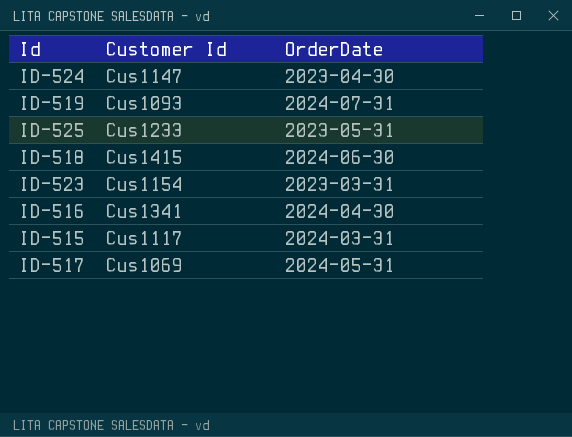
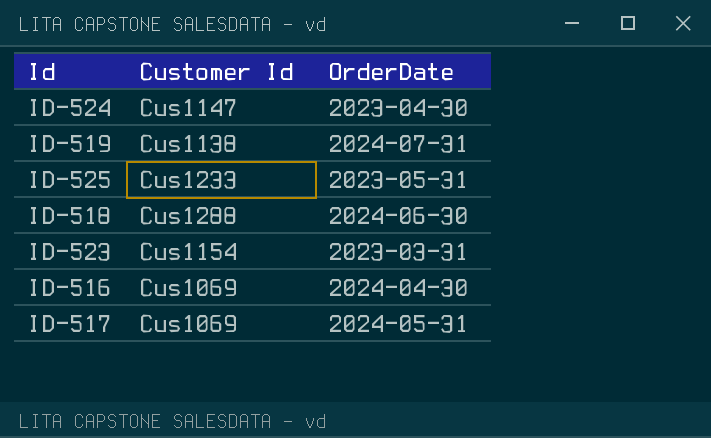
row ID-515: Cus1117 | 2024-03-31 -> none
ID-519 | Customer Id: Cus1093 -> Cus1138
ID-518 | Customer Id: Cus1415 -> Cus1288
ID-516 | Customer Id: Cus1341 -> Cus1069

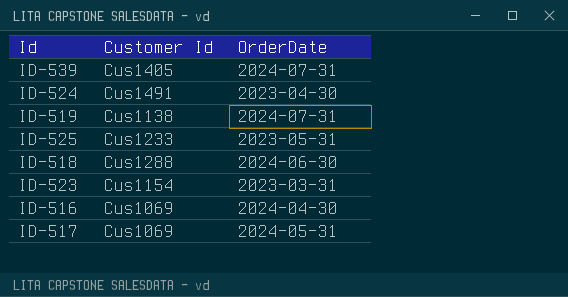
row ID-539: none -> Cus1405 | 2024-07-31
ID-524 | Customer Id: Cus1147 -> Cus1491

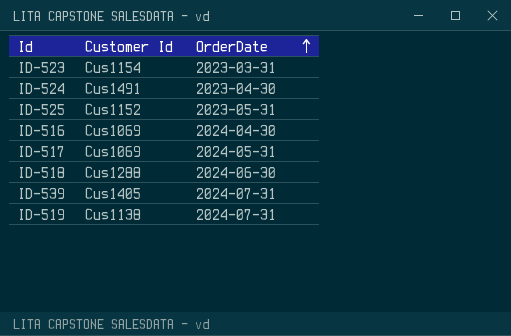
row order: none -> OrderDate ascending
ID-525 | Customer Id: Cus1233 -> Cus1152

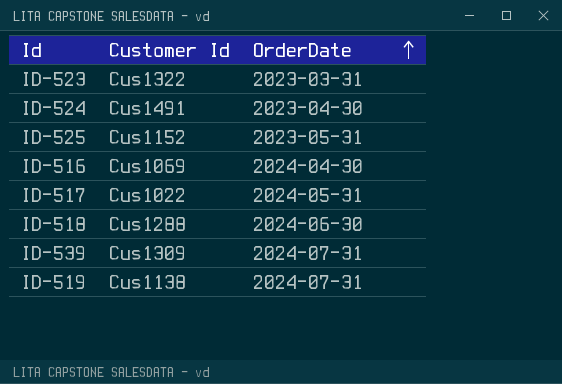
ID-523 | Customer Id: Cus1154 -> Cus1322
ID-517 | Customer Id: Cus1069 -> Cus1022
ID-539 | Customer Id: Cus1405 -> Cus1309

